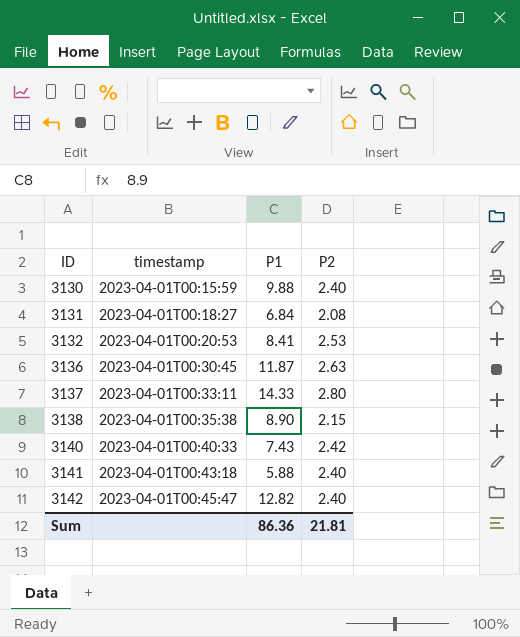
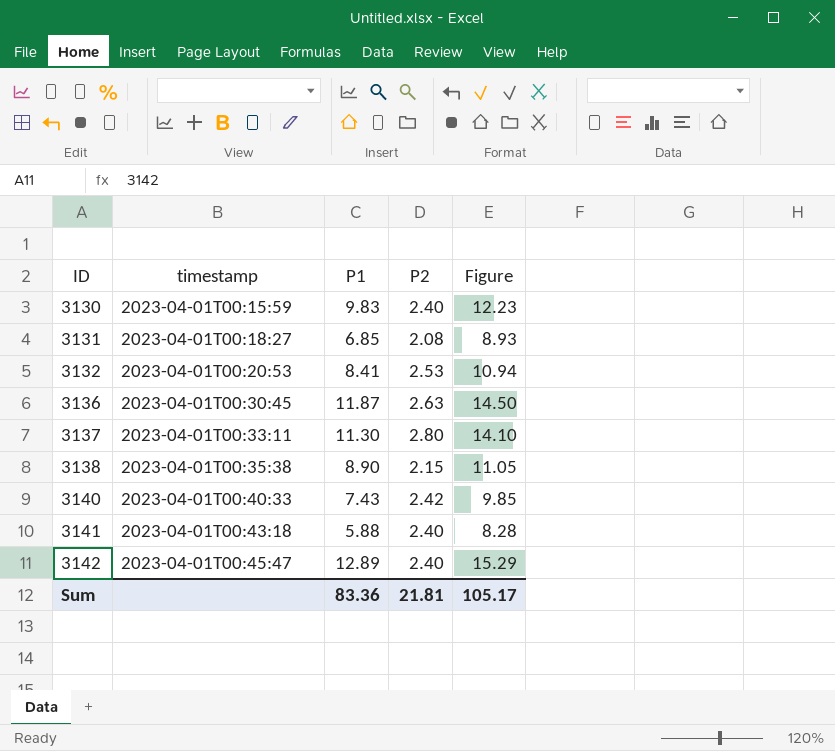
column Figure | formula: none -> [P1] + [P2]
3130 | P1: 9.88 -> 9.83
3131 | P1: 6.84 -> 6.85
3137 | P1: 14.33 -> 11.30
3142 | P1: 12.82 -> 12.89
Sum | P1: 86.36 -> 83.36

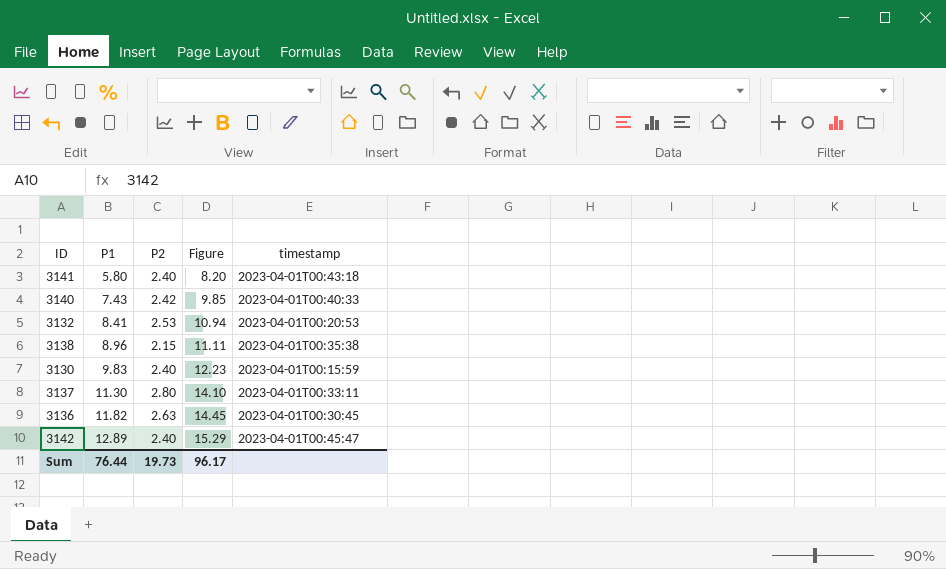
row order: ID ascending -> P1 ascending
column timestamp | position: 2 -> 5
row 3131: 2023-04-01T00:18:27 | 6.85 | 2.08 | 8.93 -> none
3141 | P1: 5.88 -> 5.80
3141 | Figure: 8.28 -> 8.20
3138 | P1: 8.90 -> 8.96
3138 | Figure: 11.05 -> 11.11
3136 | P1: 11.87 -> 11.82
3136 | Figure: 14.50 -> 14.45
Sum | P1: 83.36 -> 76.44
Sum | P2: 21.81 -> 19.73
Sum | Figure: 105.17 -> 96.17

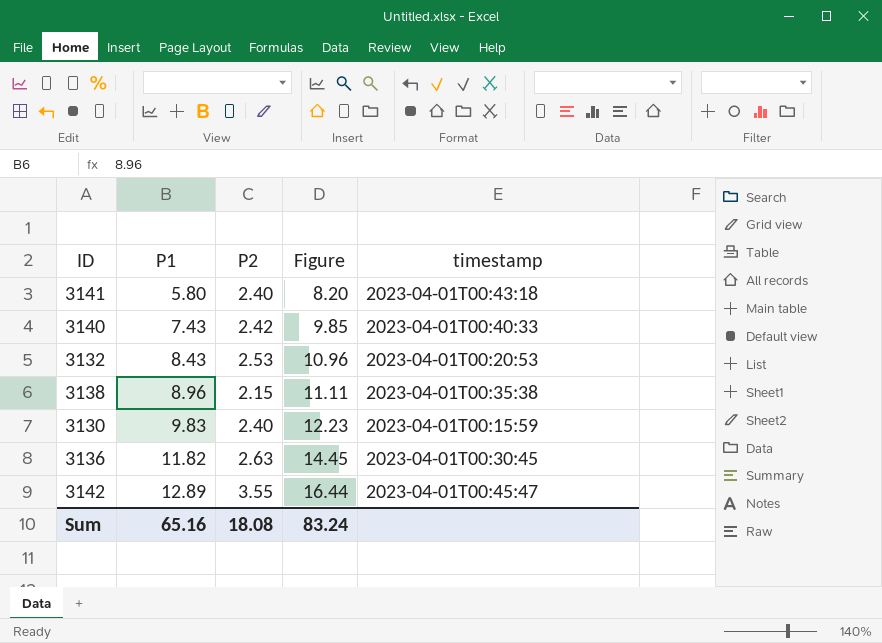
row 3137: 11.30 | 2.80 | 14.10 | 2023-04-01T00:33:11 -> none
3132 | P1: 8.41 -> 8.43
3132 | Figure: 10.94 -> 10.96
3142 | P2: 2.40 -> 3.55
3142 | Figure: 15.29 -> 16.44
Sum | P1: 76.44 -> 65.16
Sum | P2: 19.73 -> 18.08
Sum | Figure: 96.17 -> 83.24

